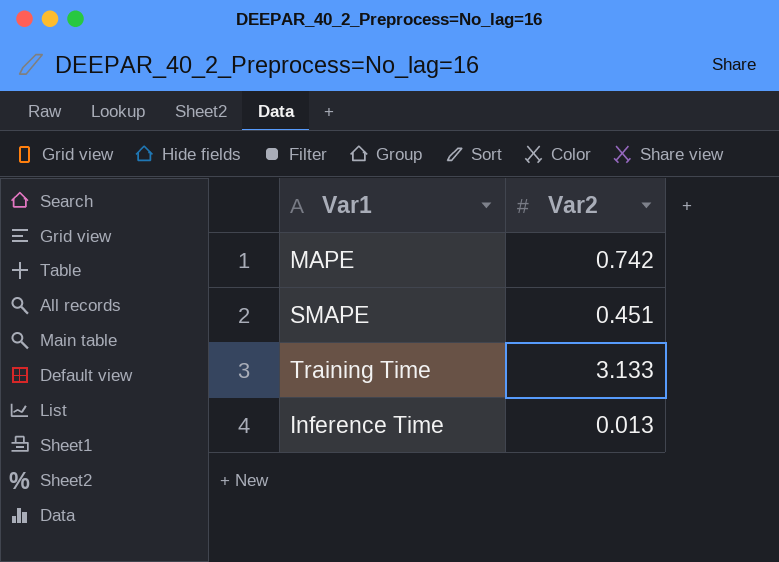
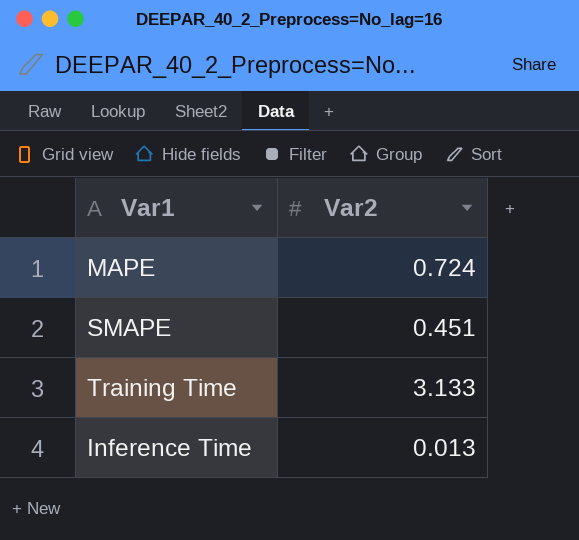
MAPE | Var2: 0.742 -> 0.724

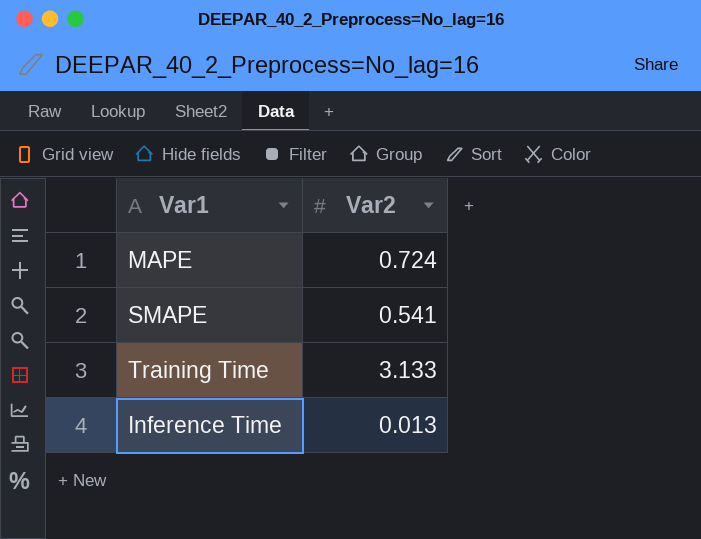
SMAPE | Var2: 0.451 -> 0.541

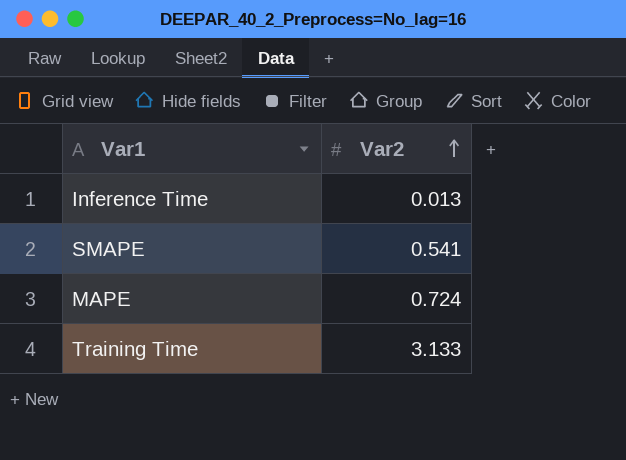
row order: none -> Var2 ascending

